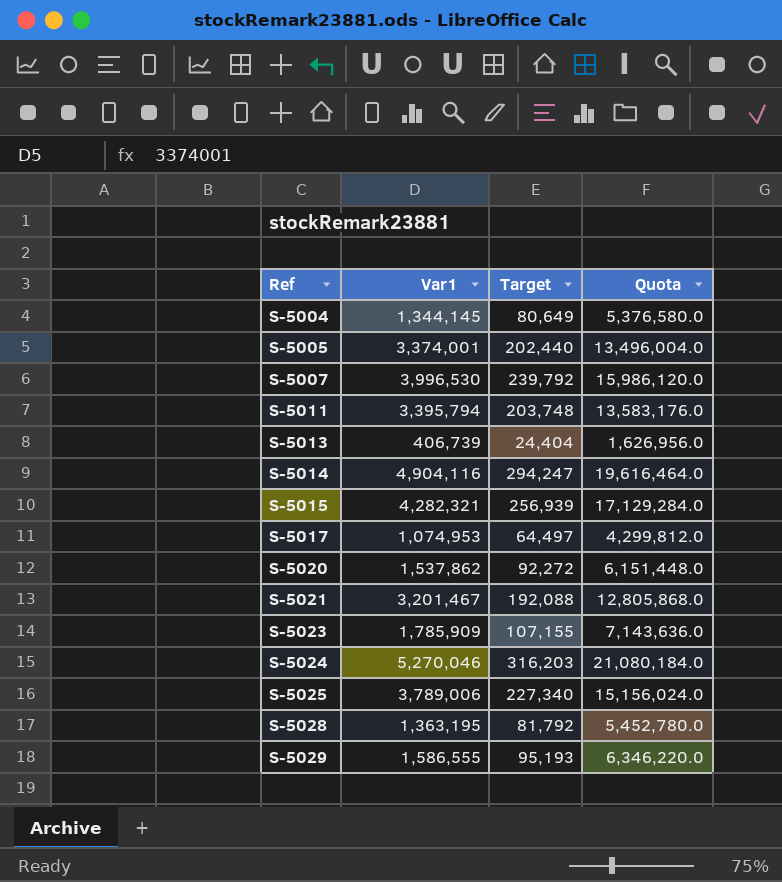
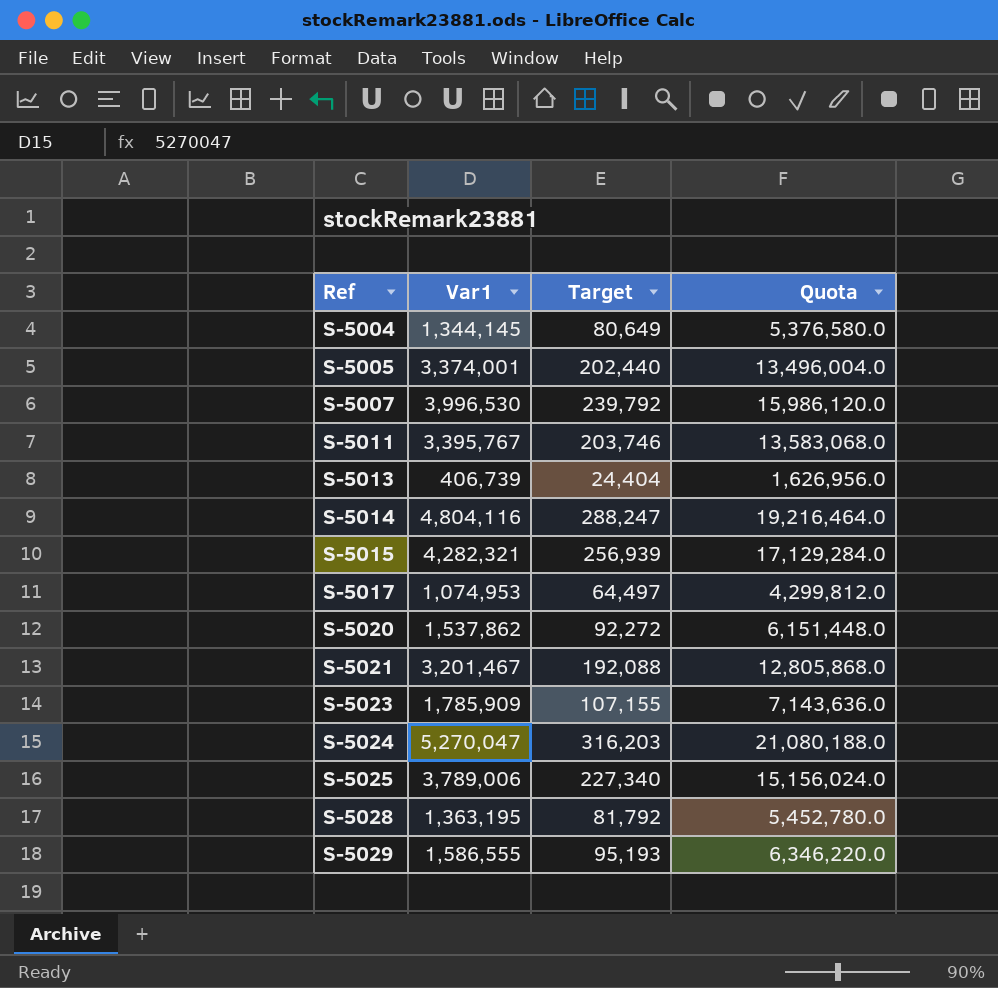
S-5011 | Var1: 3,395,794 -> 3,395,767
S-5011 | Target: 203,748 -> 203,746
S-5011 | Quota: 13,583,176.0 -> 13,583,068.0
S-5014 | Var1: 4,904,116 -> 4,804,116
S-5014 | Target: 294,247 -> 288,247
S-5014 | Quota: 19,616,464.0 -> 19,216,464.0
S-5024 | Var1: 5,270,046 -> 5,270,047
S-5024 | Quota: 21,080,184.0 -> 21,080,188.0

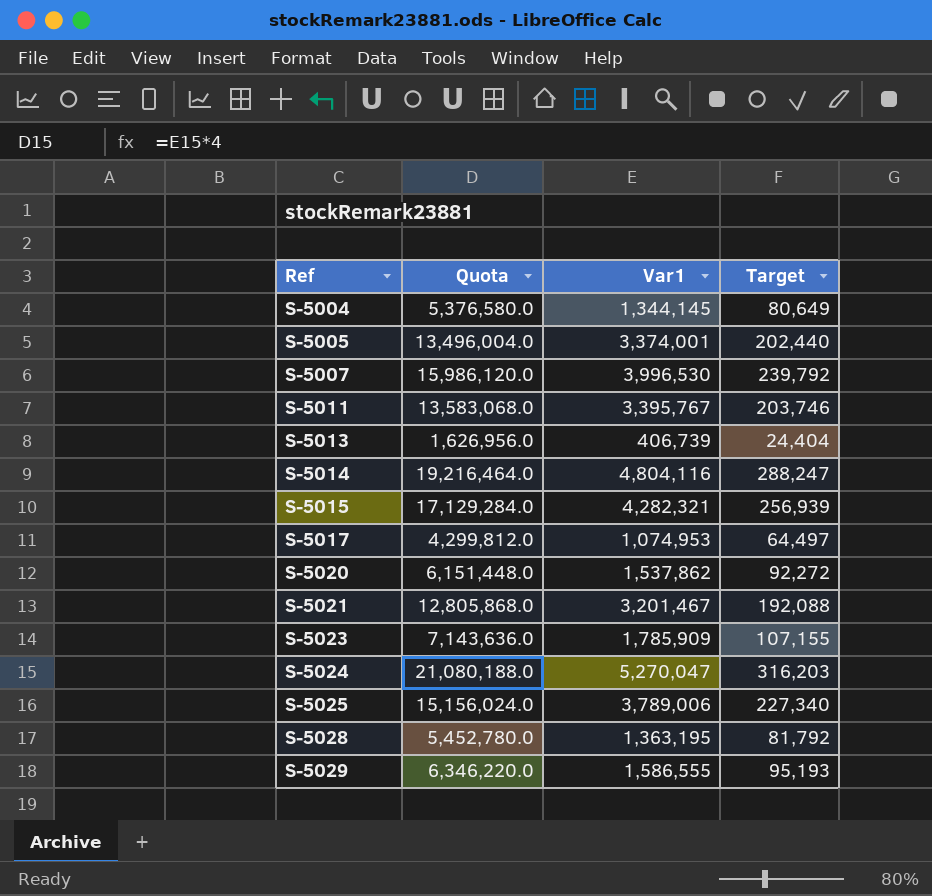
column Quota | position: 4 -> 2

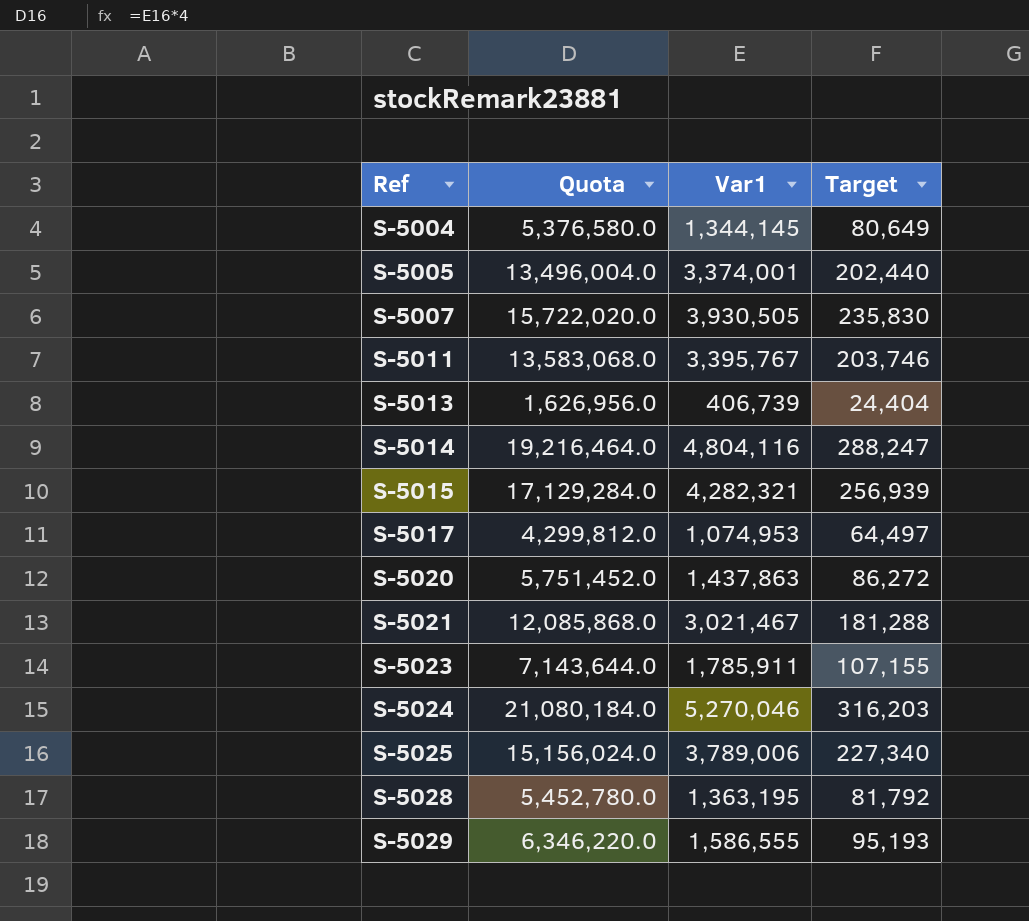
S-5007 | Quota: 15,986,120.0 -> 15,722,020.0
S-5007 | Var1: 3,996,530 -> 3,930,505
S-5007 | Target: 239,792 -> 235,830
S-5020 | Quota: 6,151,448.0 -> 5,751,452.0
S-5020 | Var1: 1,537,862 -> 1,437,863
S-5020 | Target: 92,272 -> 86,272
S-5021 | Quota: 12,805,868.0 -> 12,085,868.0
S-5021 | Var1: 3,201,467 -> 3,021,467
S-5021 | Target: 192,088 -> 181,288
S-5023 | Quota: 7,143,636.0 -> 7,143,644.0
S-5023 | Var1: 1,785,909 -> 1,785,911
S-5024 | Quota: 21,080,188.0 -> 21,080,184.0
S-5024 | Var1: 5,270,047 -> 5,270,046

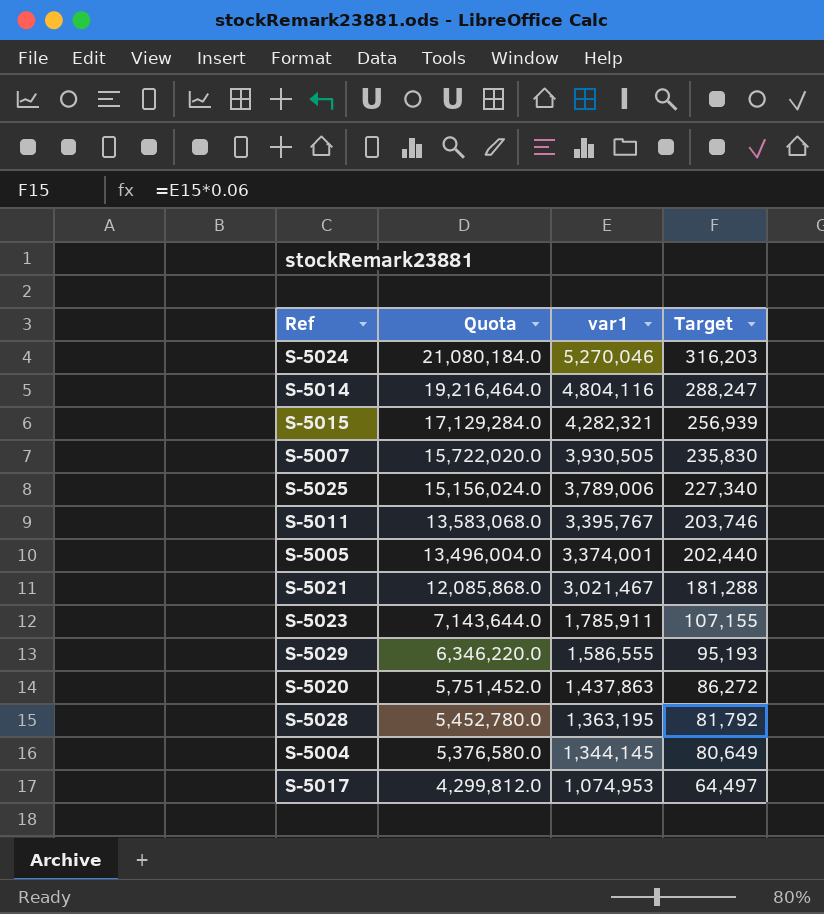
row order: Ref ascending -> Quota descending
column name: Var1 -> var1
row S-5013: 1,626,956.0 | 406,739 | 24,404 -> none

